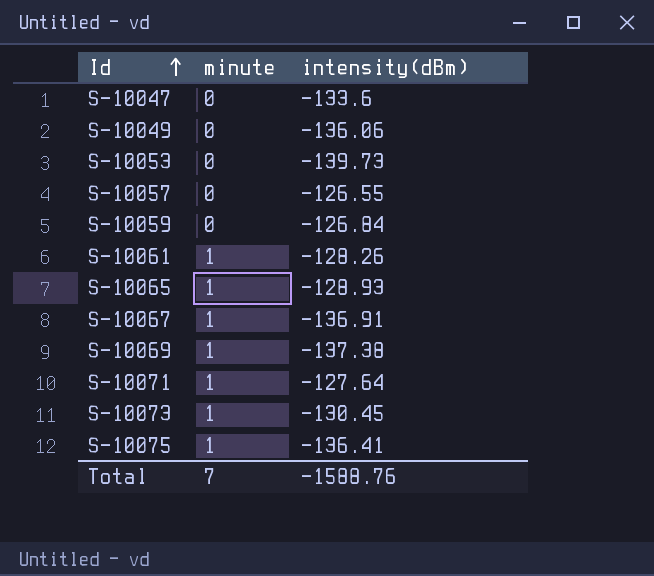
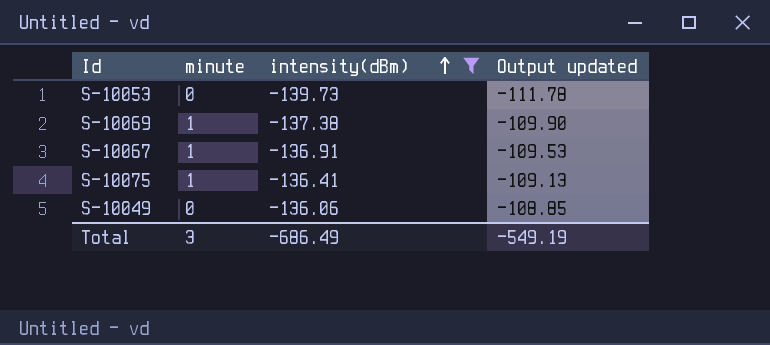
filter: none -> intensity(dBm) <= -136.06
row order: Id ascending -> intensity(dBm) ascending
column Output updated | formula: none -> [intensity(dBm)] * 0.8
Total | minute: 7 -> 3
Total | intensity(dBm): -1588.76 -> -686.49

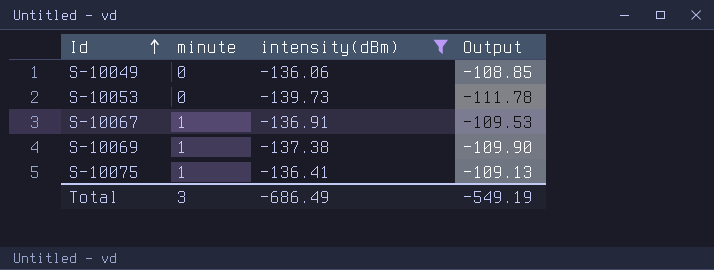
row order: intensity(dBm) ascending -> Id ascending
column name: Output updated -> Output

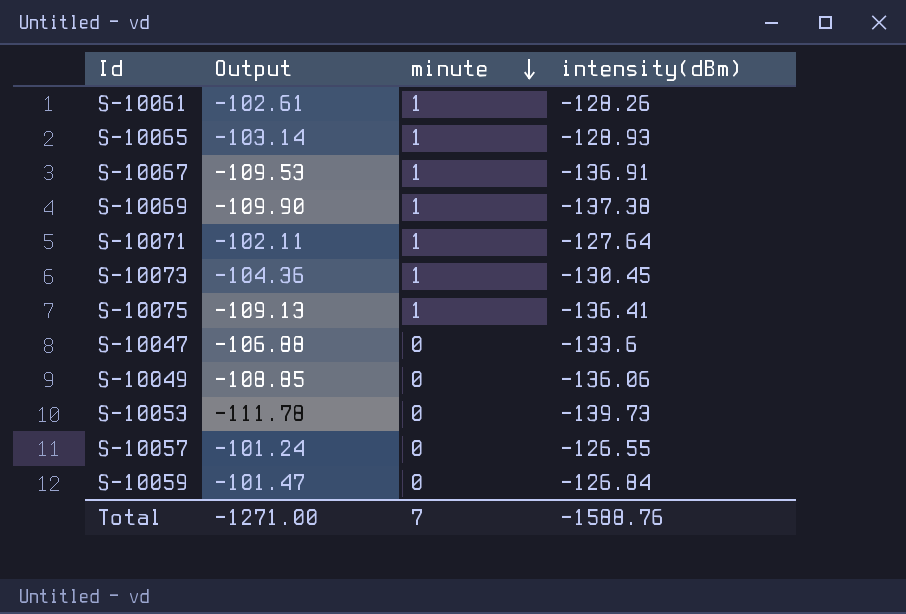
filter: intensity(dBm) <= -136.06 -> none
row order: Id ascending -> minute descending
column Output | position: 4 -> 2
Total | Output: -549.19 -> -1271.00
Total | minute: 3 -> 7
Total | intensity(dBm): -686.49 -> -1588.76

